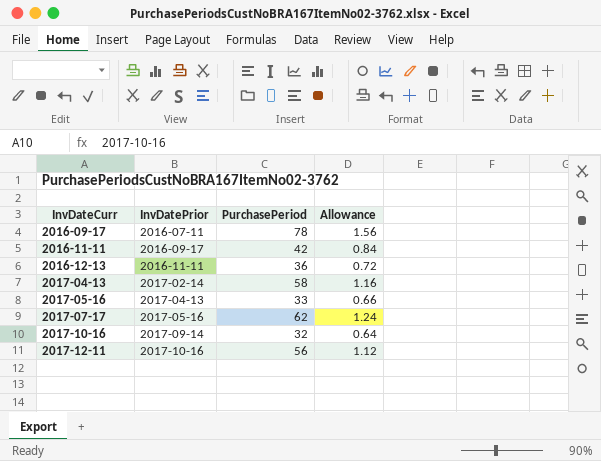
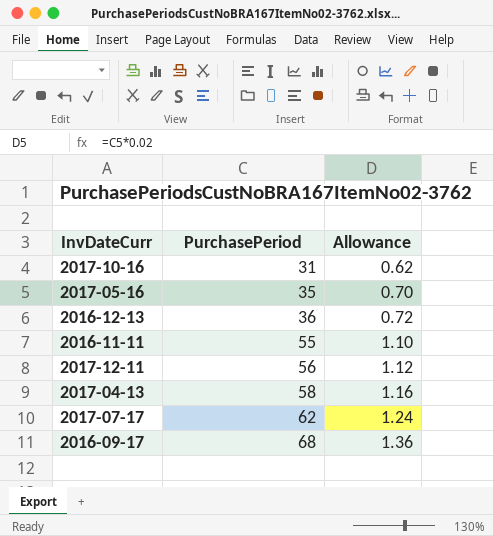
row order: InvDateCurr ascending -> PurchasePeriod ascending
column InvDatePrior | position: 2 -> none
2017-10-16 | PurchasePeriod: 32 -> 31
2017-10-16 | Allowance: 0.64 -> 0.62
2017-05-16 | PurchasePeriod: 33 -> 35
2017-05-16 | Allowance: 0.66 -> 0.70
2016-11-11 | PurchasePeriod: 42 -> 55
2016-11-11 | Allowance: 0.84 -> 1.10
2016-09-17 | PurchasePeriod: 78 -> 68
2016-09-17 | Allowance: 1.56 -> 1.36

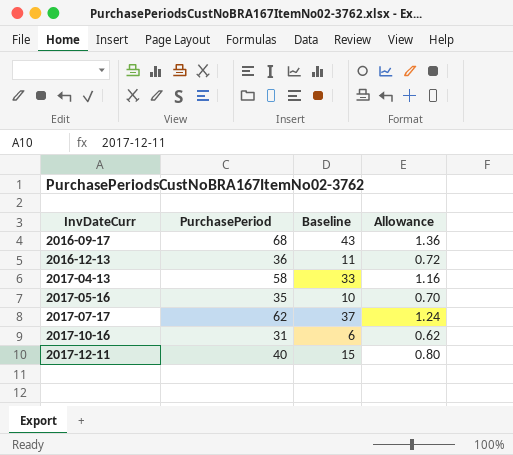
row order: PurchasePeriod ascending -> InvDateCurr ascending
column Baseline | formula: none -> [PurchasePeriod] - 25
row 2016-11-11: 55 | 1.10 -> none
2017-12-11 | PurchasePeriod: 56 -> 40
2017-12-11 | Allowance: 1.12 -> 0.80

